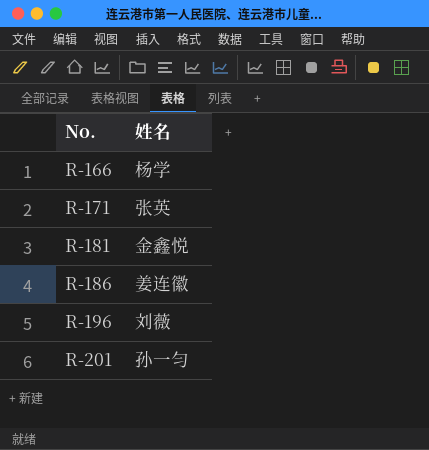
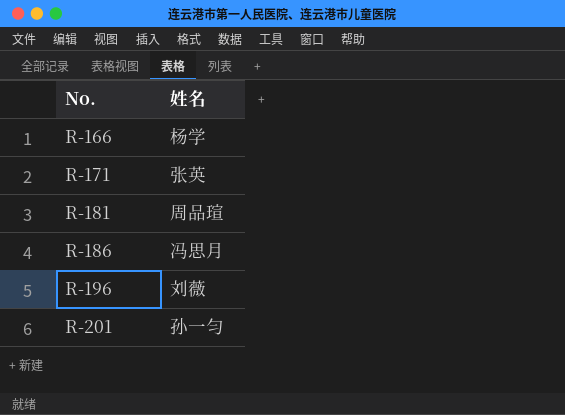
R-181 | 姓名: 金鑫悦 -> 周品瑄
R-186 | 姓名: 姜连徽 -> 冯思月

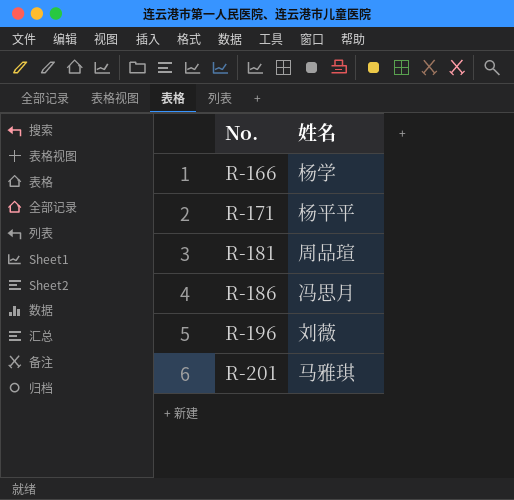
R-171 | 姓名: 张英 -> 杨平平
R-201 | 姓名: 孙一匀 -> 马雅琪

